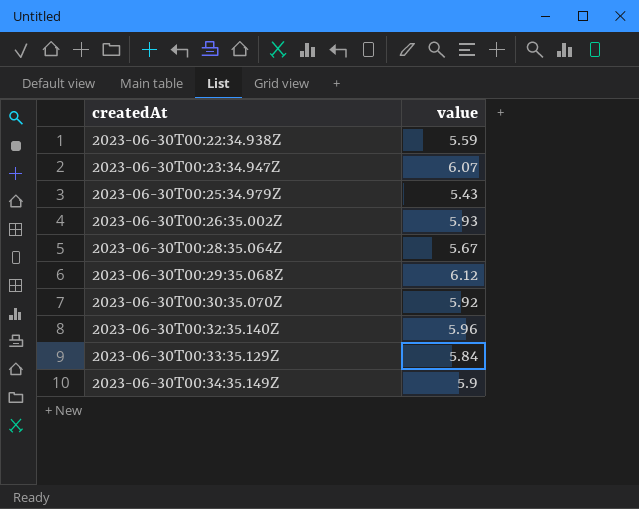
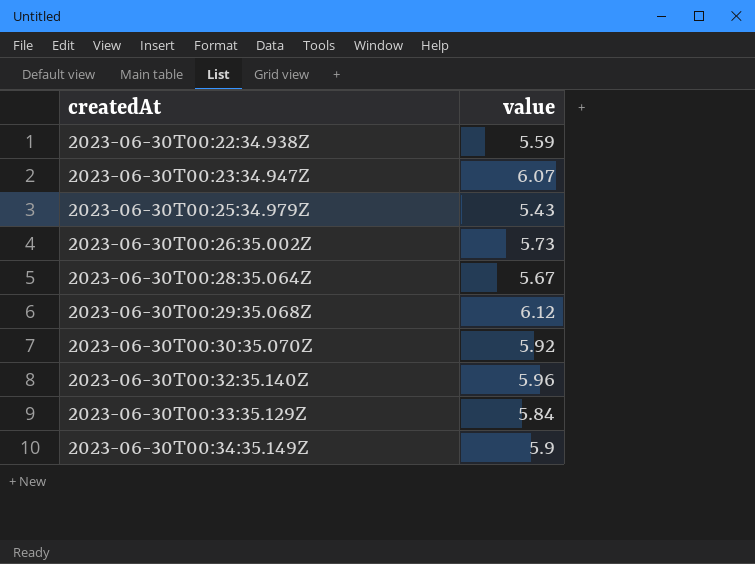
2023-06-30T00:26:35.002Z | value: 5.93 -> 5.73

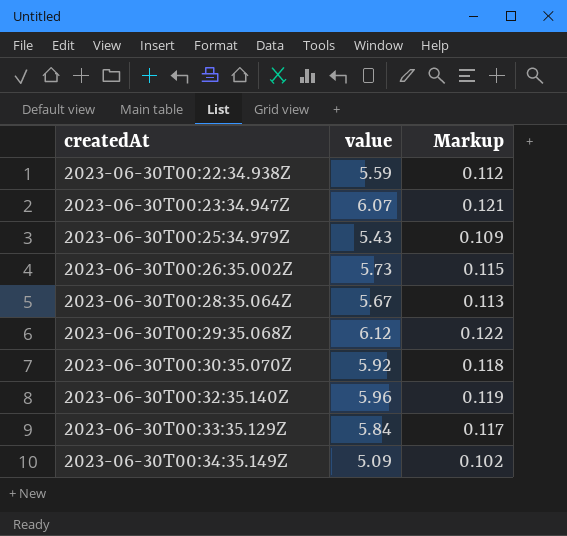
column Markup | formula: none -> [value] * 0.02
2023-06-30T00:34:35.149Z | value: 5.9 -> 5.09

